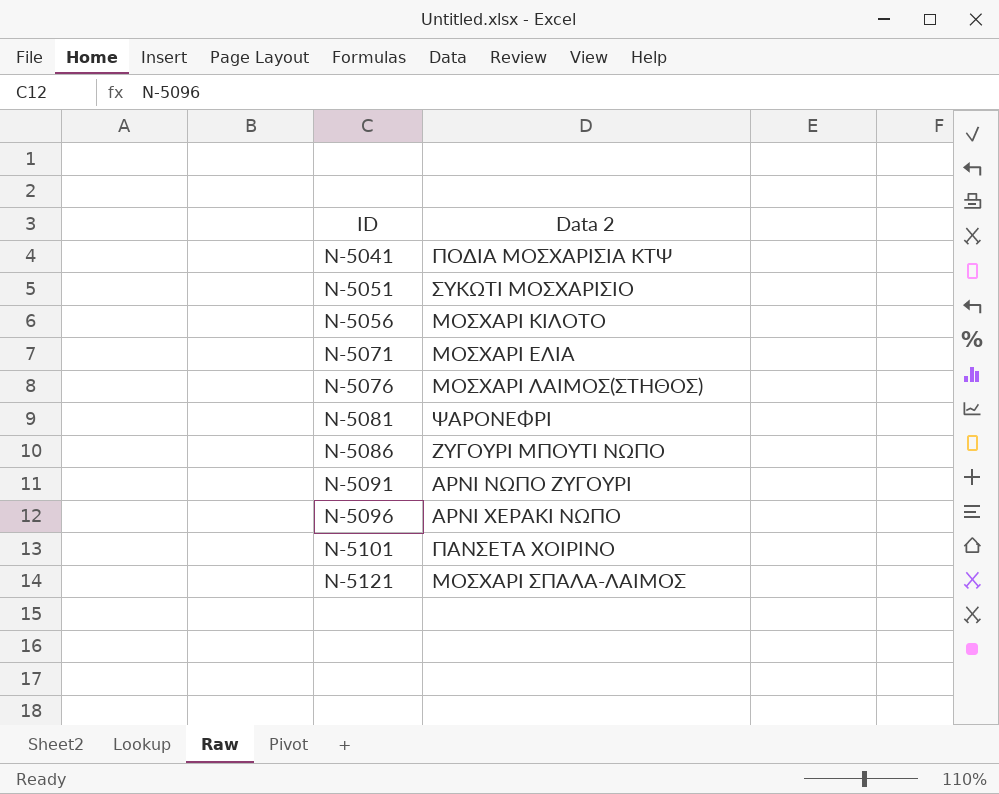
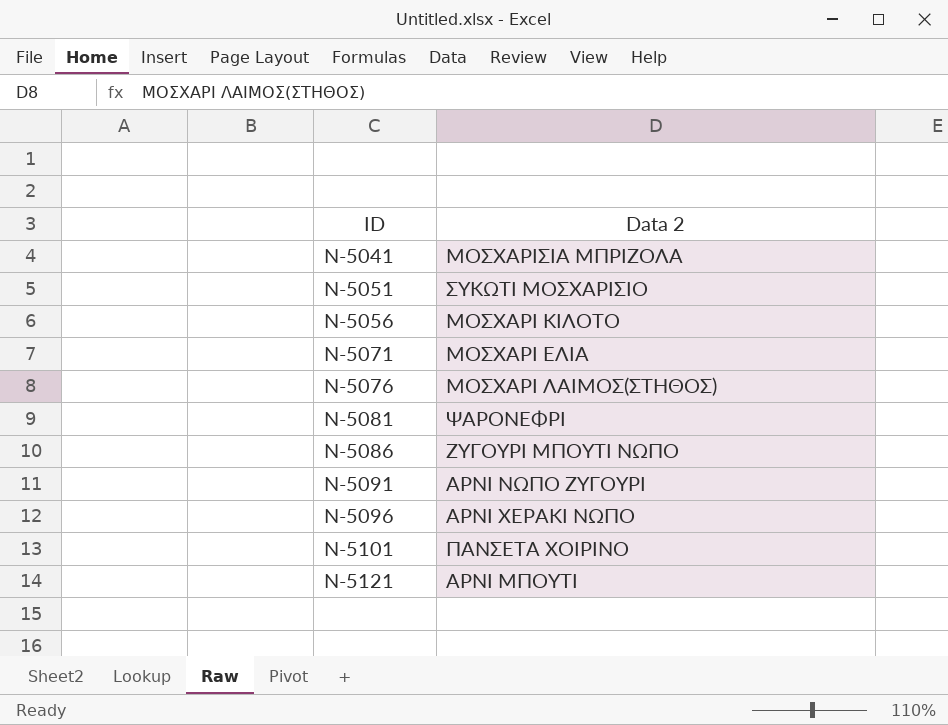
N-5041 | Data 2: ΠΟΔΙΑ ΜΟΣΧΑΡΙΣΙΑ ΚΤΨ -> ΜΟΣΧΑΡΙΣΙΑ ΜΠΡΙΖΟΛΑ
N-5121 | Data 2: ΜΟΣΧΑΡΙ ΣΠΑΛΑ-ΛΑΙΜΟΣ -> ΑΡΝΙ ΜΠΟΥΤΙ

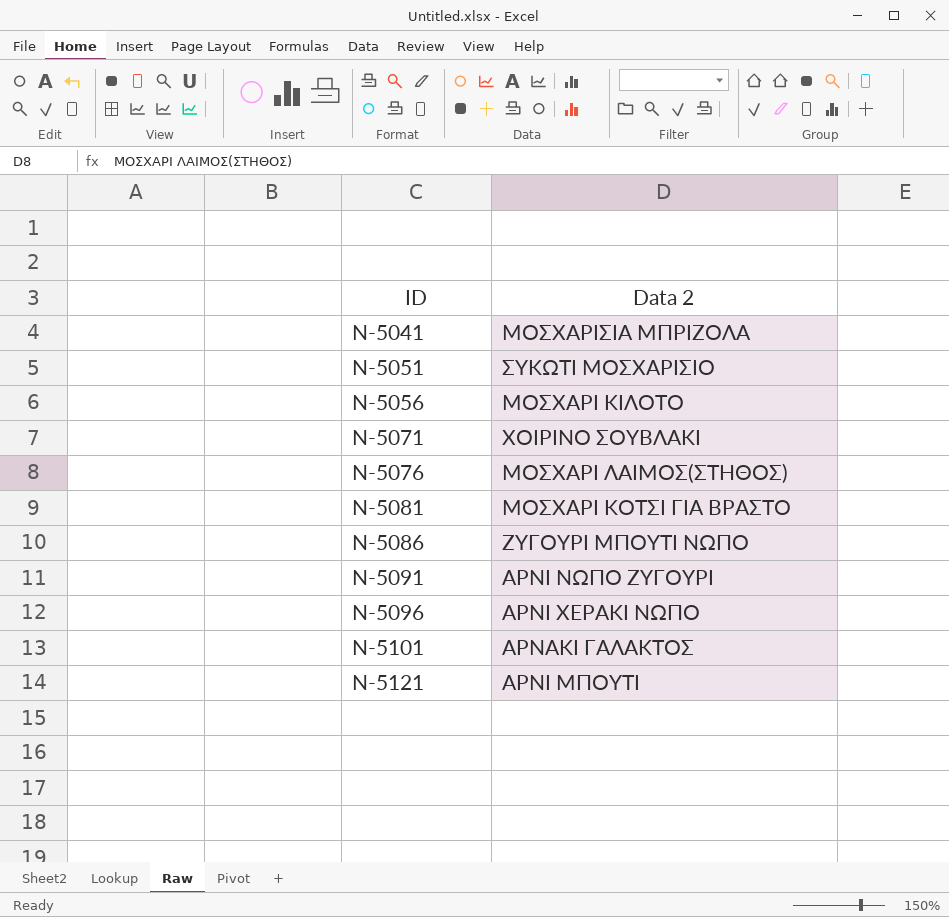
N-5071 | Data 2: ΜΟΣΧΑΡΙ ΕΛΙΑ -> ΧΟΙΡΙΝΟ ΣΟΥΒΛΑΚΙ
N-5081 | Data 2: ΨΑΡΟΝΕΦΡΙ -> ΜΟΣΧΑΡΙ ΚΟΤΣΙ ΓΙΑ ΒΡΑΣΤΟ
N-5101 | Data 2: ΠΑΝΣΕΤΑ ΧΟΙΡΙΝΟ -> ΑΡΝΑΚΙ ΓΑΛΑΚΤΟΣ

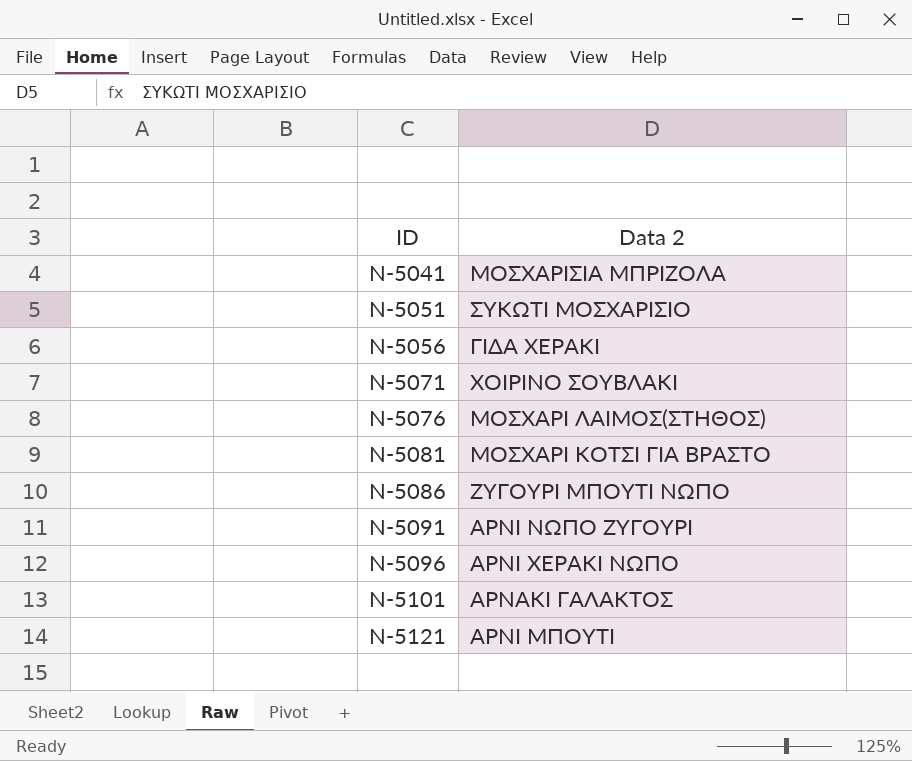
N-5056 | Data 2: ΜΟΣΧΑΡΙ ΚΙΛΟΤΟ -> ΓΙΔΑ ΧΕΡΑΚΙ

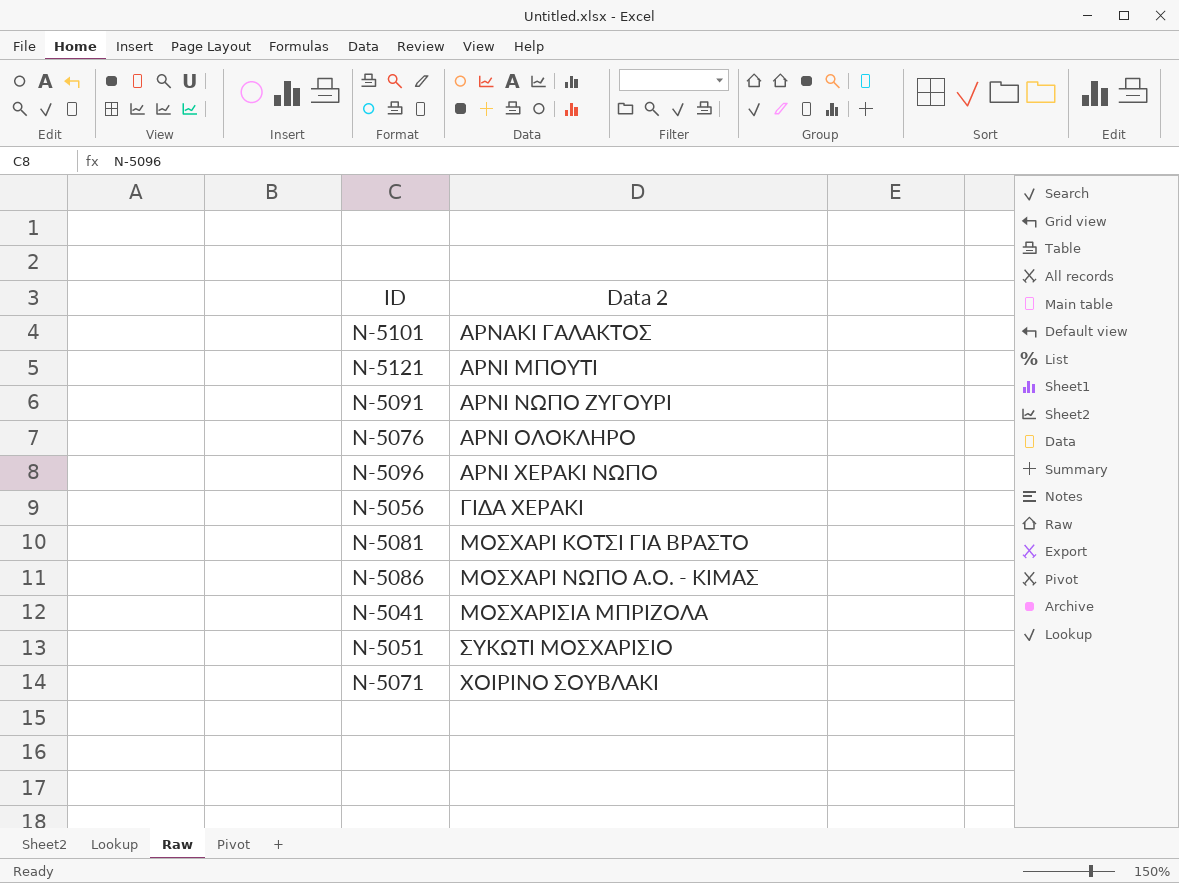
row order: ID ascending -> Data 2 ascending
N-5076 | Data 2: ΜΟΣΧΑΡΙ ΛΑΙΜΟΣ(ΣΤΗΘΟΣ) -> ΑΡΝΙ ΟΛΟΚΛΗΡΟ
N-5086 | Data 2: ΖΥΓΟΥΡΙ ΜΠΟΥΤΙ ΝΩΠΟ -> ΜΟΣΧΑΡΙ ΝΩΠΟ Α.Ο. - ΚΙΜΑΣ

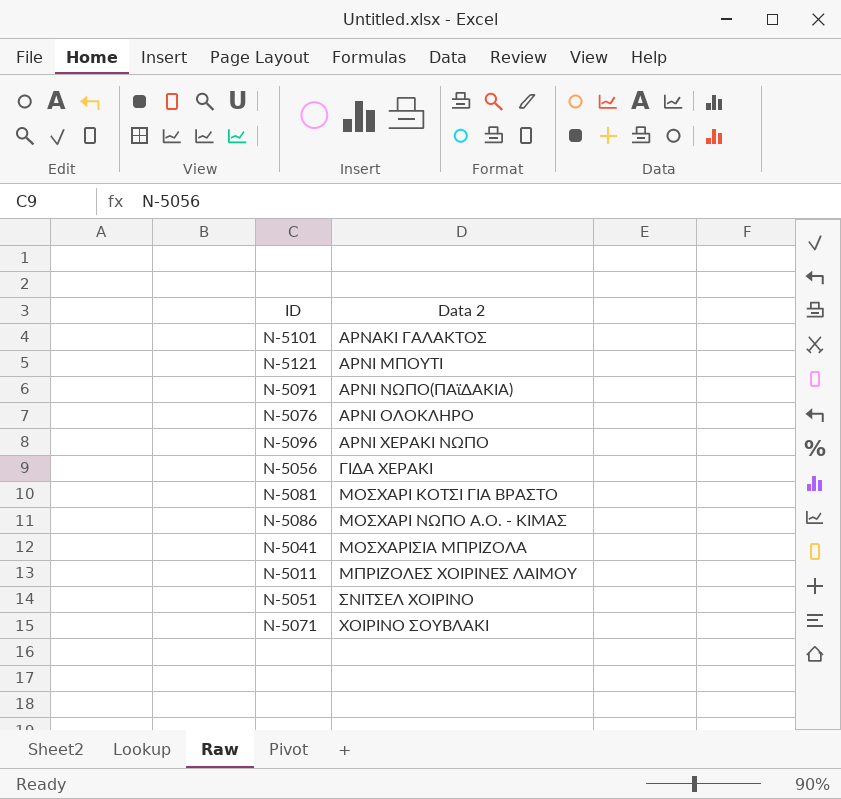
N-5091 | Data 2: ΑΡΝΙ ΝΩΠΟ ΖΥΓΟΥΡΙ -> ΑΡΝΙ ΝΩΠΟ(ΠΑϊΔΑΚΙΑ)
row N-5011: none -> ΜΠΡΙΖΟΛΕΣ ΧΟΙΡΙΝΕΣ ΛΑΙΜΟΥ
N-5051 | Data 2: ΣΥΚΩΤΙ ΜΟΣΧΑΡΙΣΙΟ -> ΣΝΙΤΣΕΛ ΧΟΙΡΙΝΟ

